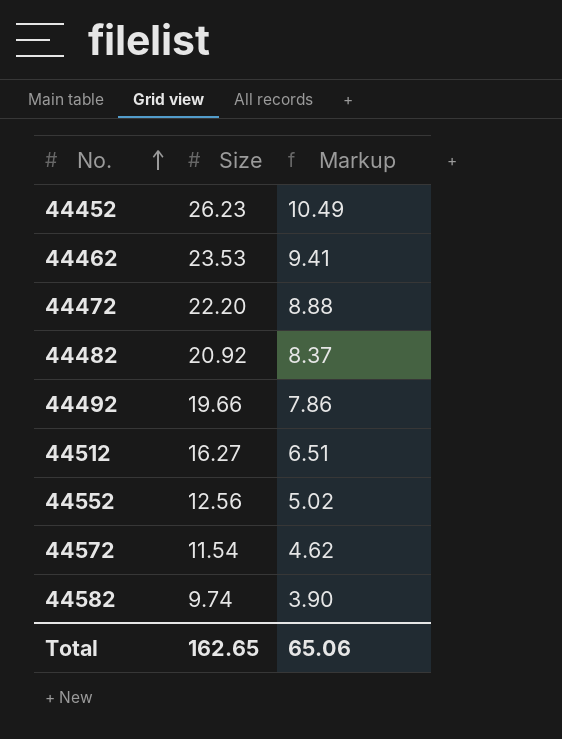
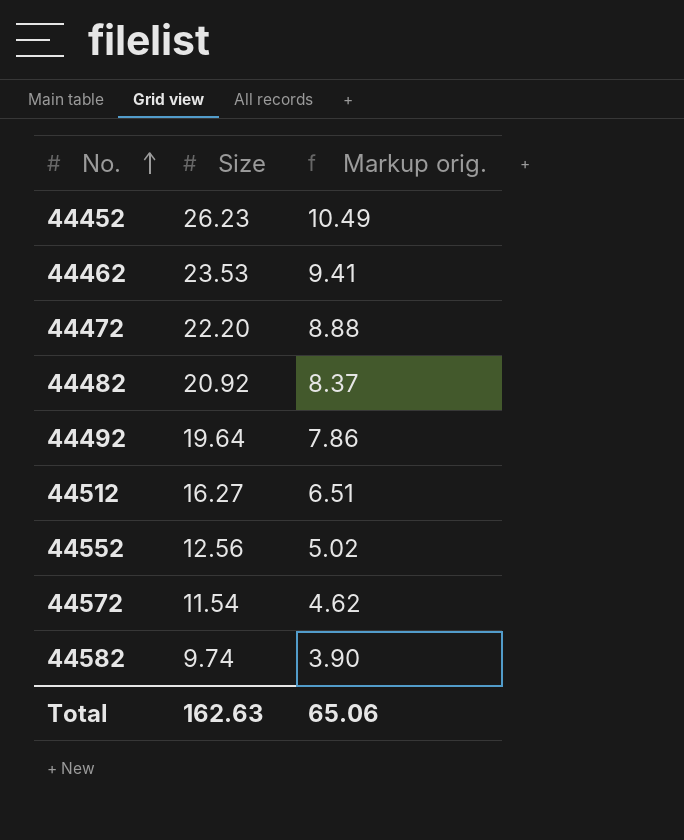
column name: Markup -> Markup orig.
44492 | Size: 19.66 -> 19.64
Total | Size: 162.65 -> 162.63

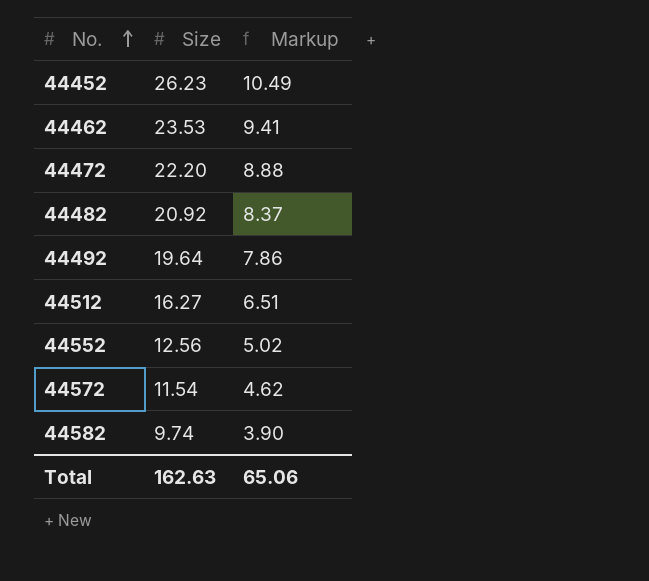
column name: Markup orig. -> Markup

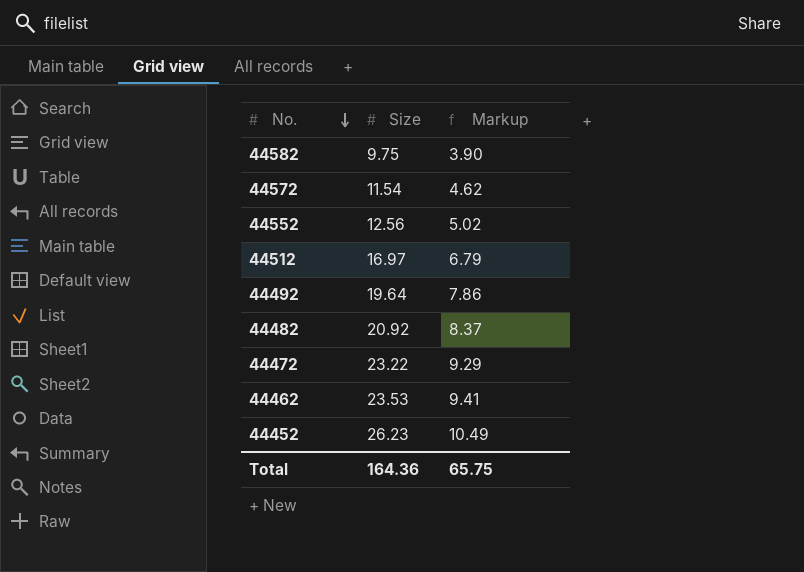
row order: No. ascending -> No. descending
44582 | Size: 9.74 -> 9.75
44512 | Size: 16.27 -> 16.97
44512 | Markup: 6.51 -> 6.79
44472 | Size: 22.20 -> 23.22
44472 | Markup: 8.88 -> 9.29
Total | Size: 162.63 -> 164.36
Total | Markup: 65.06 -> 65.75

